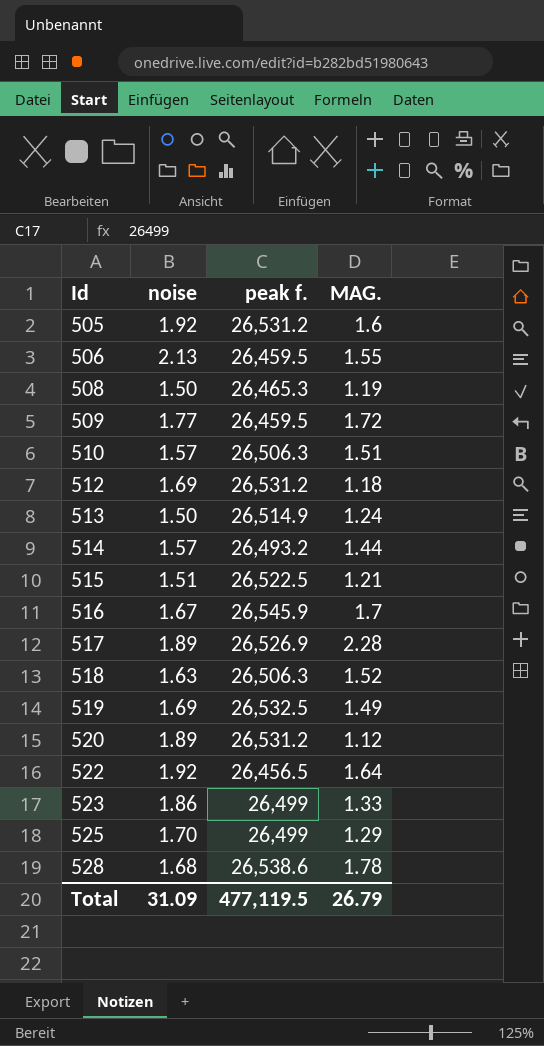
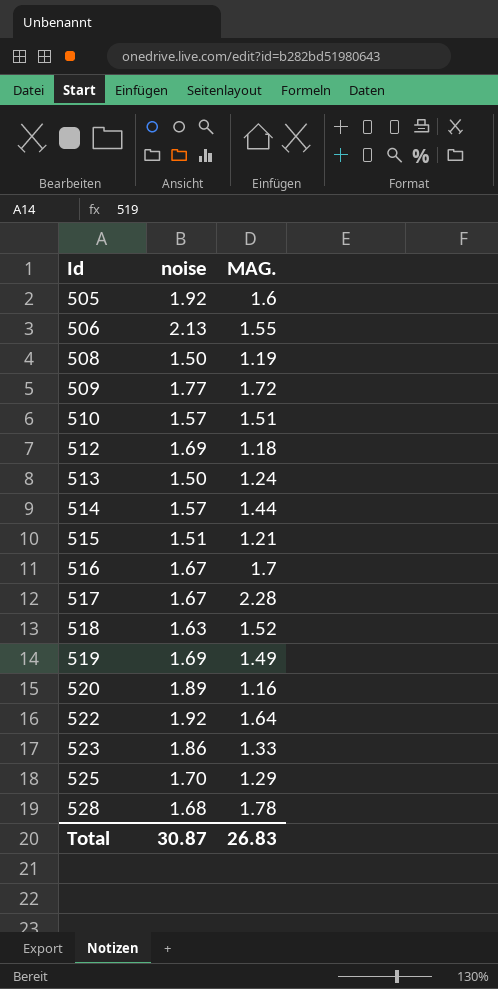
column peak f. | position: 3 -> none
517 | noise: 1.89 -> 1.67
520 | MAG.: 1.12 -> 1.16
Total | noise: 31.09 -> 30.87
Total | MAG.: 26.79 -> 26.83

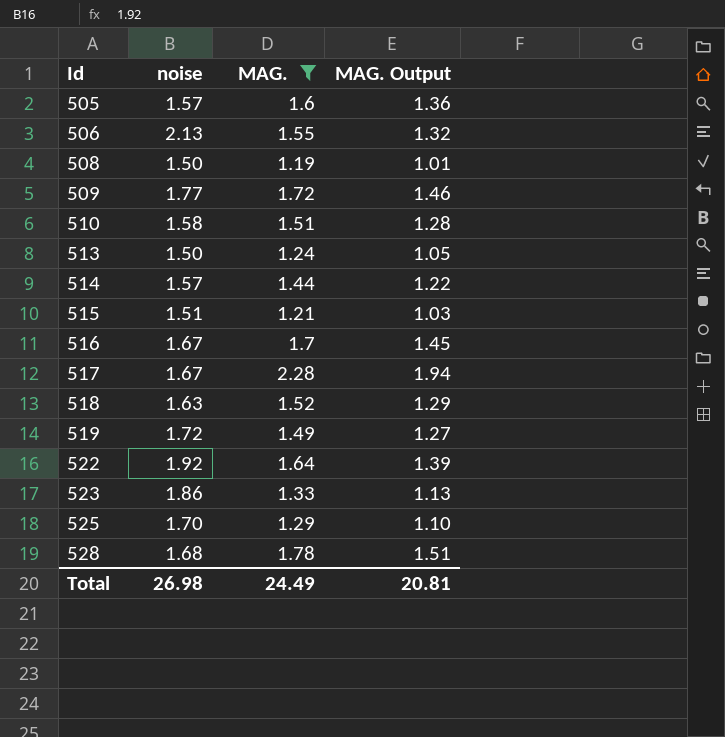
filter: none -> MAG. >= 1.19
column MAG. Output | formula: none -> [MAG.] * 0.85
505 | noise: 1.92 -> 1.57
510 | noise: 1.57 -> 1.58
519 | noise: 1.69 -> 1.72
Total | noise: 30.87 -> 26.98
Total | MAG.: 26.83 -> 24.49

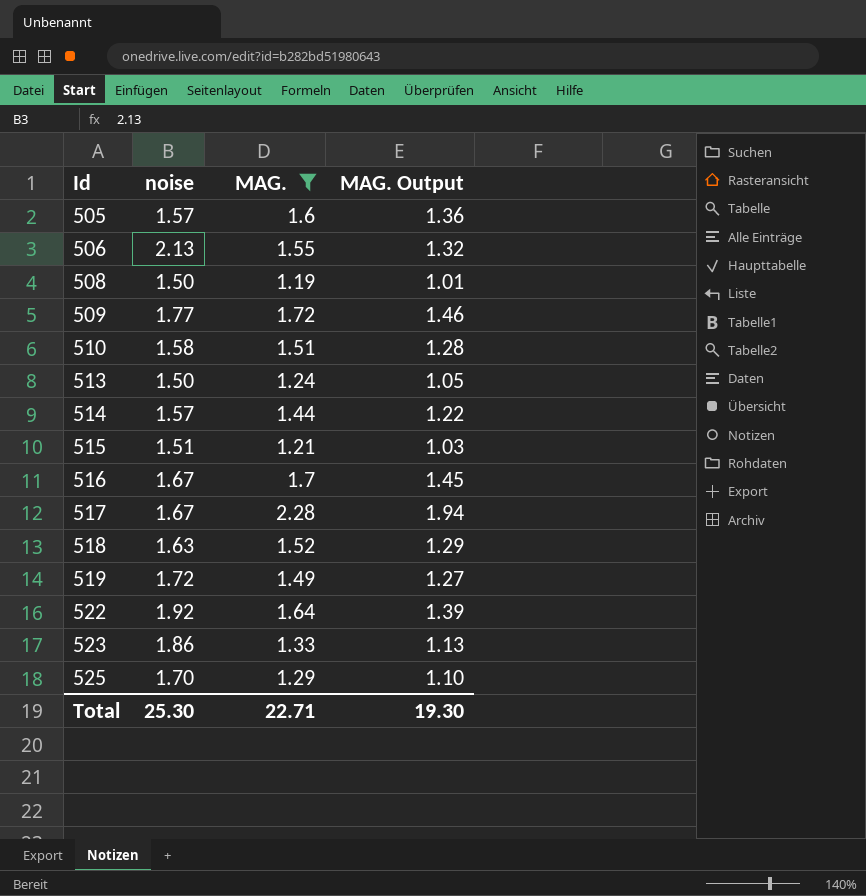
row 528: 1.68 | 1.78 | 1.51 -> none
Total | noise: 26.98 -> 25.30
Total | MAG.: 24.49 -> 22.71
Total | MAG. Output: 20.81 -> 19.30

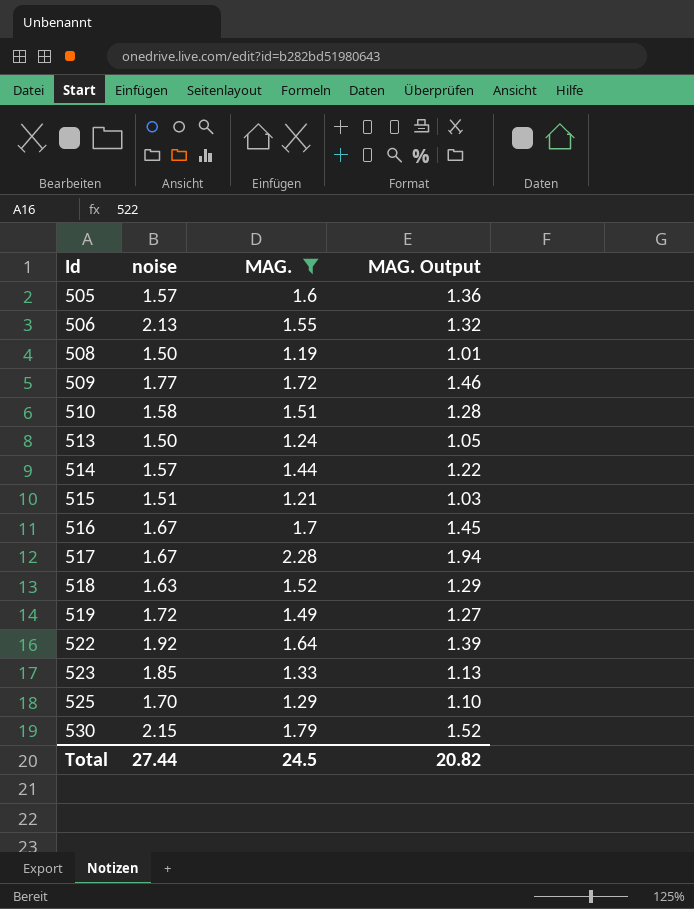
523 | noise: 1.86 -> 1.85
row 530: none -> 2.15 | 1.79 | 1.52
Total | noise: 25.30 -> 27.44
Total | MAG.: 22.71 -> 24.5
Total | MAG. Output: 19.30 -> 20.82

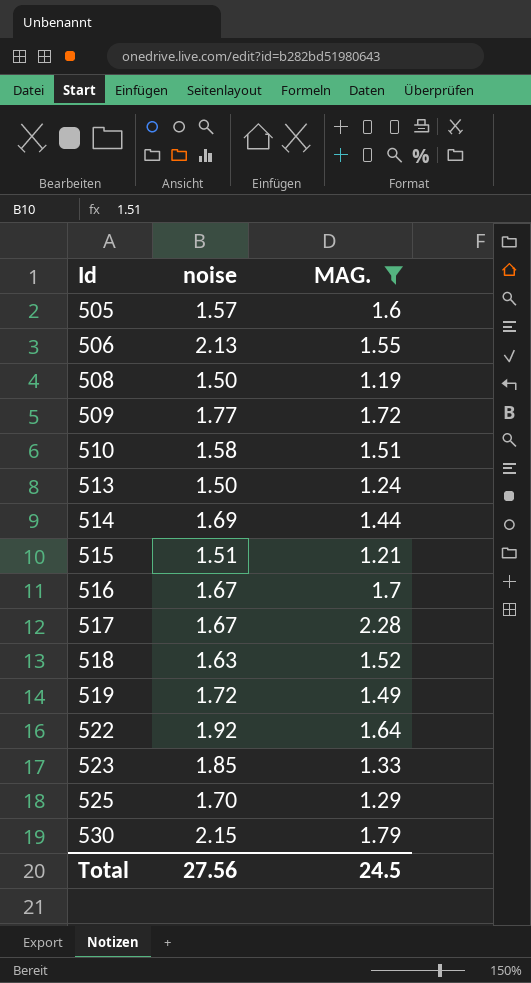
column MAG. Output | formula: [MAG.] * 0.85 -> none
514 | noise: 1.57 -> 1.69
Total | noise: 27.44 -> 27.56

